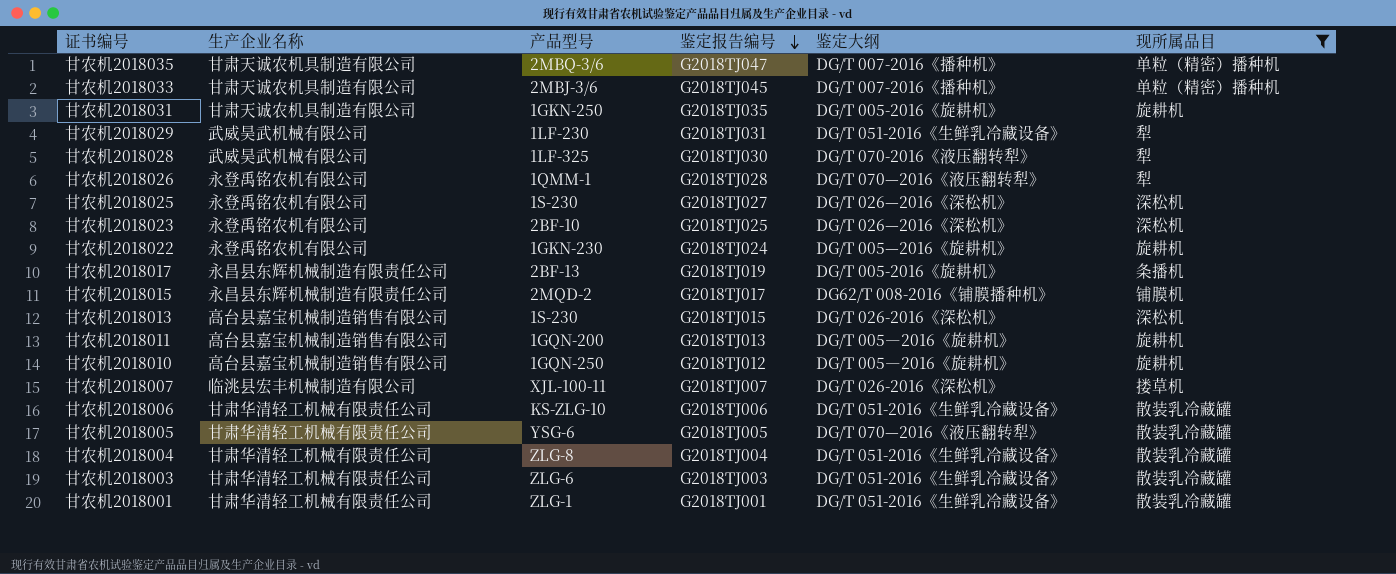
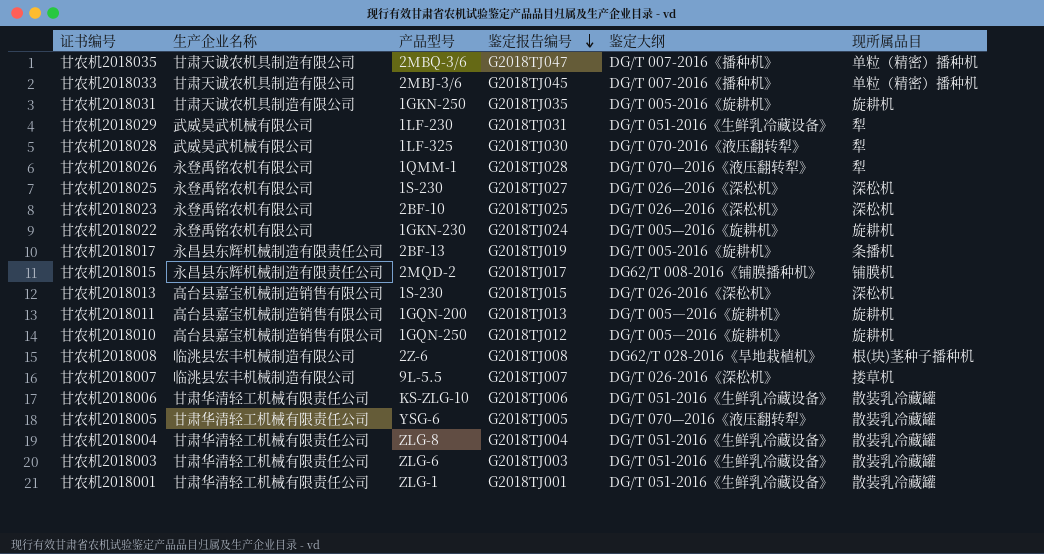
filter: 现所属品目 != 根(块)茎种子播种机 -> none
甘农机2018007 | 产品型号: XJL-100-11 -> 9L-5.5

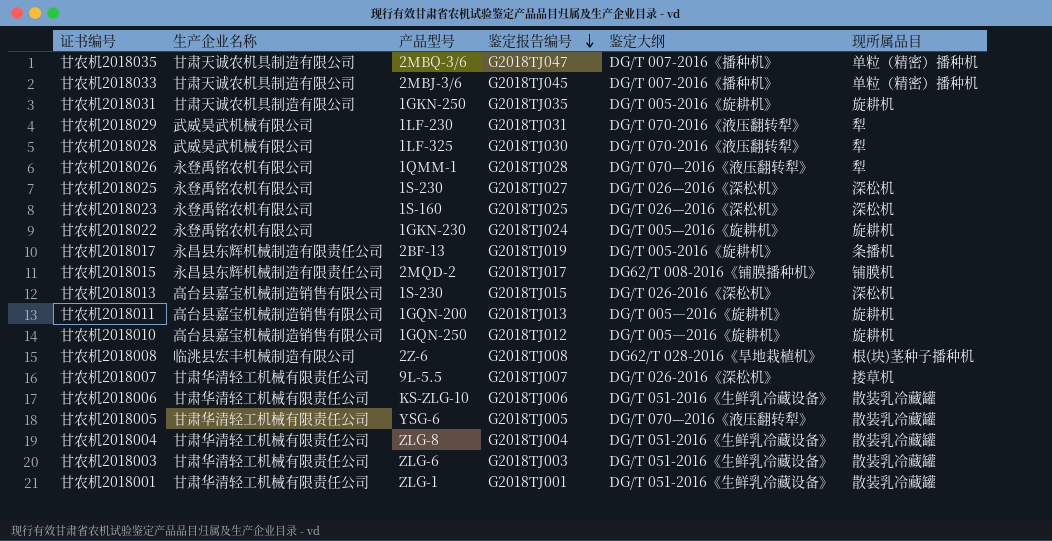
甘农机2018029 | 鉴定大纲: DG/T 051-2016《生鲜乳冷藏设备》 -> DG/T 070-2016《液压翻转犁》
甘农机2018023 | 产品型号: 2BF-10 -> 1S-160
甘农机2018007 | 生产企业名称: 临洮县宏丰机械制造有限公司 -> 甘肃华清轻工机械有限责任公司

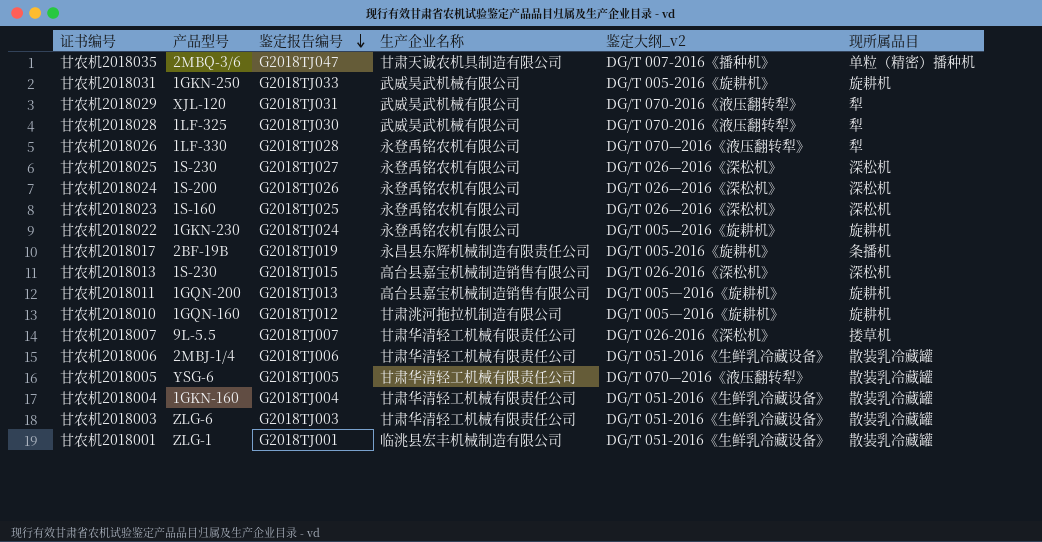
column 生产企业名称 | position: 2 -> 4
column name: 鉴定大纲 -> 鉴定大纲_v2
row 甘农机2018033: 甘肃天诚农机具制造有限公司 | 2MBJ-3/6 | G2018TJ045 | DG/T 007-2016《播种机》 | 单粒（精密）播种机 -> none
row 甘农机2018015: 永昌县东辉机械制造有限责任公司 | 2MQD-2 | G2018TJ017 | DG62/T 008-2016《铺膜播种机》 | 铺膜机 -> none
row 甘农机2018008: 临洮县宏丰机械制造有限公司 | 2Z-6 | G2018TJ008 | DG62/T 028-2016《旱地栽植机》 | 根(块)茎种子播种机 -> none
甘农机2018031 | 鉴定报告编号: G2018TJ035 -> G2018TJ033
甘农机2018031 | 生产企业名称: 甘肃天诚农机具制造有限公司 -> 武威昊武机械有限公司
甘农机2018029 | 产品型号: 1LF-230 -> XJL-120
甘农机2018026 | 产品型号: 1QMM-1 -> 1LF-330
row 甘农机2018024: none -> 1S-200 | G2018TJ026 | 永登禹铭农机有限公司 | DG/T 026—2016《深松机》 | 深松机
甘农机2018017 | 产品型号: 2BF-13 -> 2BF-19B
甘农机2018010 | 产品型号: 1GQN-250 -> 1GQN-160
甘农机2018010 | 生产企业名称: 高台县嘉宝机械制造销售有限公司 -> 甘肃洮河拖拉机制造有限公司
甘农机2018006 | 产品型号: KS-ZLG-10 -> 2MBJ-1/4
甘农机2018004 | 产品型号: ZLG-8 -> 1GKN-160
甘农机2018001 | 生产企业名称: 甘肃华清轻工机械有限责任公司 -> 临洮县宏丰机械制造有限公司

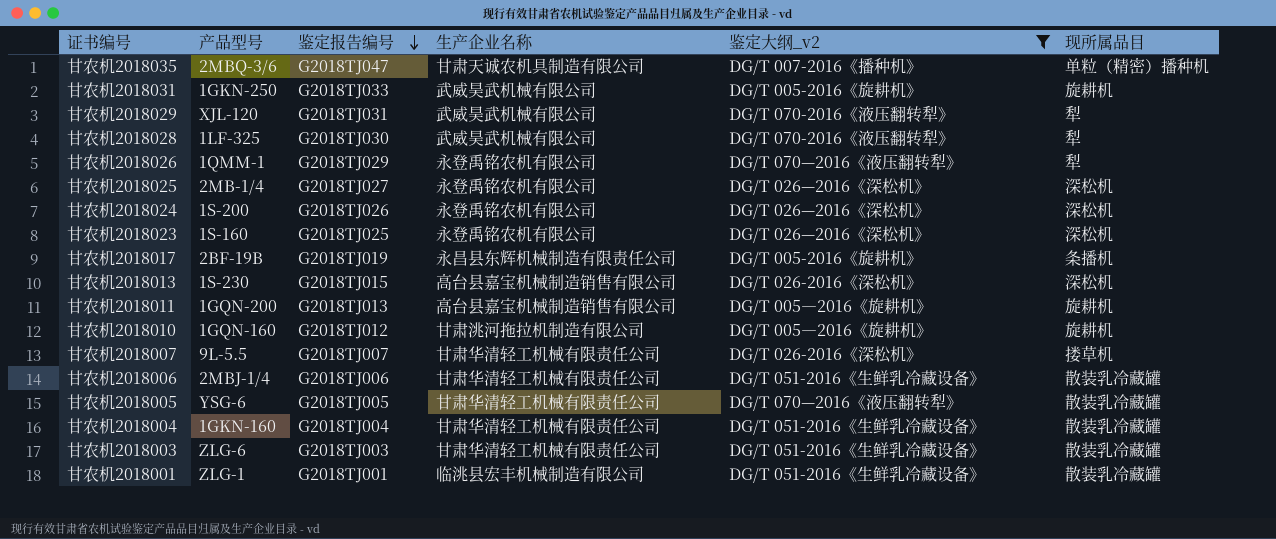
filter: none -> 鉴定大纲_v2 != DG/T 005—2016《旋耕机》
甘农机2018026 | 产品型号: 1LF-330 -> 1QMM-1
甘农机2018026 | 鉴定报告编号: G2018TJ028 -> G2018TJ029
甘农机2018025 | 产品型号: 1S-230 -> 2MB-1/4

